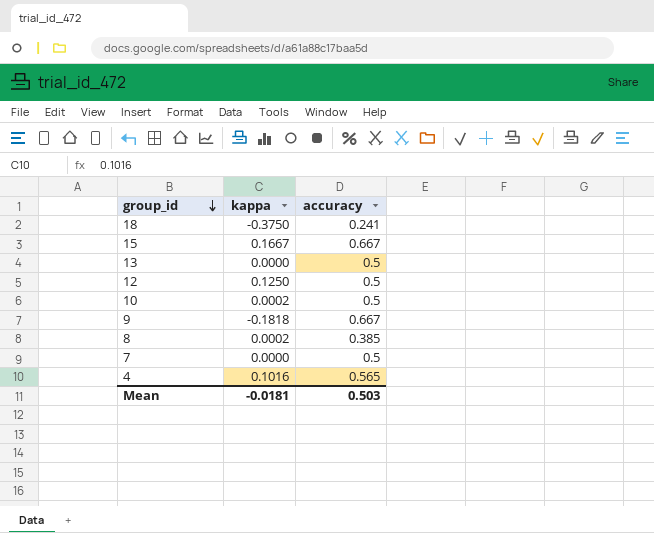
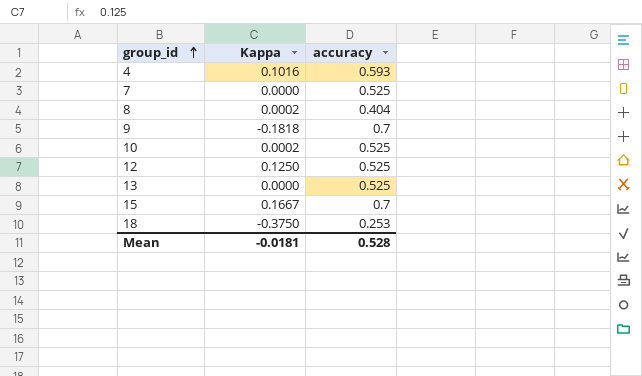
row order: group_id descending -> group_id ascending
column name: kappa -> Kappa
4 | accuracy: 0.565 -> 0.593
7 | accuracy: 0.5 -> 0.525
8 | accuracy: 0.385 -> 0.404
9 | accuracy: 0.667 -> 0.7
10 | accuracy: 0.5 -> 0.525
12 | accuracy: 0.5 -> 0.525
13 | accuracy: 0.5 -> 0.525
15 | accuracy: 0.667 -> 0.7
18 | accuracy: 0.241 -> 0.253
Mean | accuracy: 0.503 -> 0.528

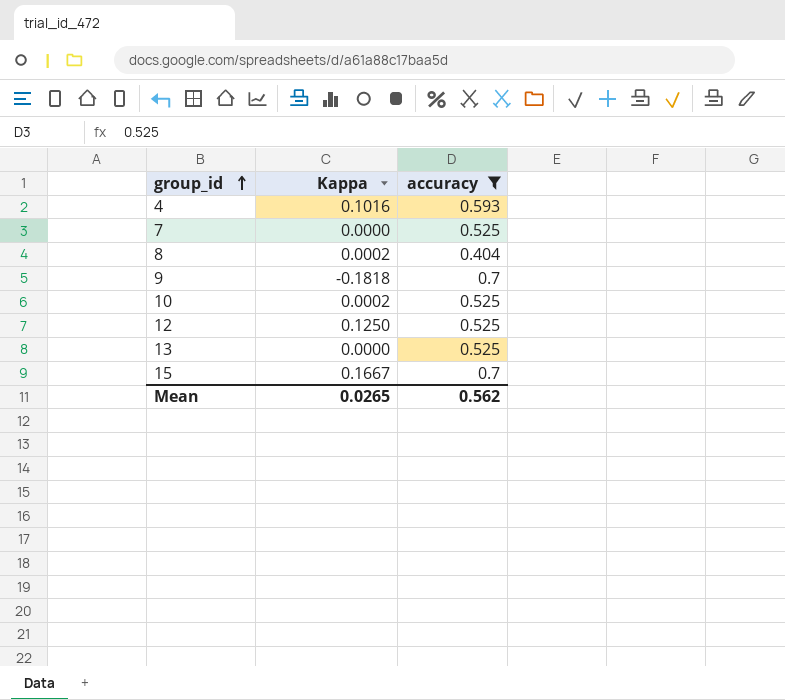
filter: none -> accuracy != 0.253
Mean | Kappa: -0.0181 -> 0.0265
Mean | accuracy: 0.528 -> 0.562

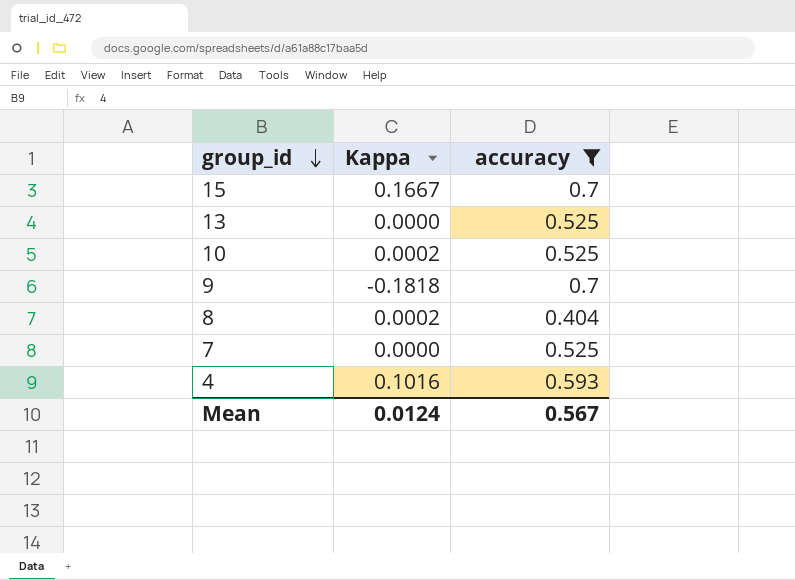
row order: group_id ascending -> group_id descending
row 12: 0.1250 | 0.525 -> none
Mean | Kappa: 0.0265 -> 0.0124
Mean | accuracy: 0.562 -> 0.567

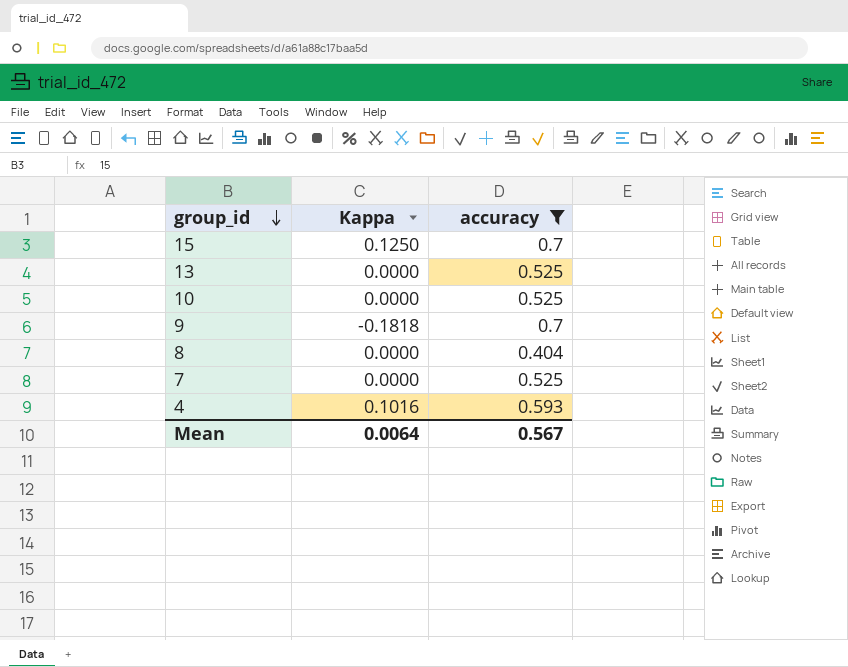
15 | Kappa: 0.1667 -> 0.1250
10 | Kappa: 0.0002 -> 0.0000
8 | Kappa: 0.0002 -> 0.0000
Mean | Kappa: 0.0124 -> 0.0064

